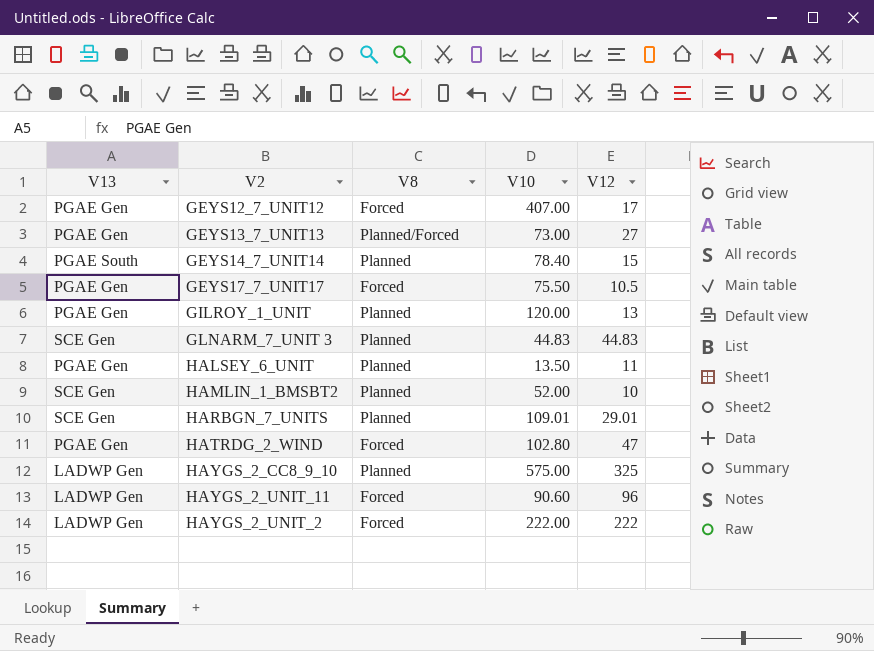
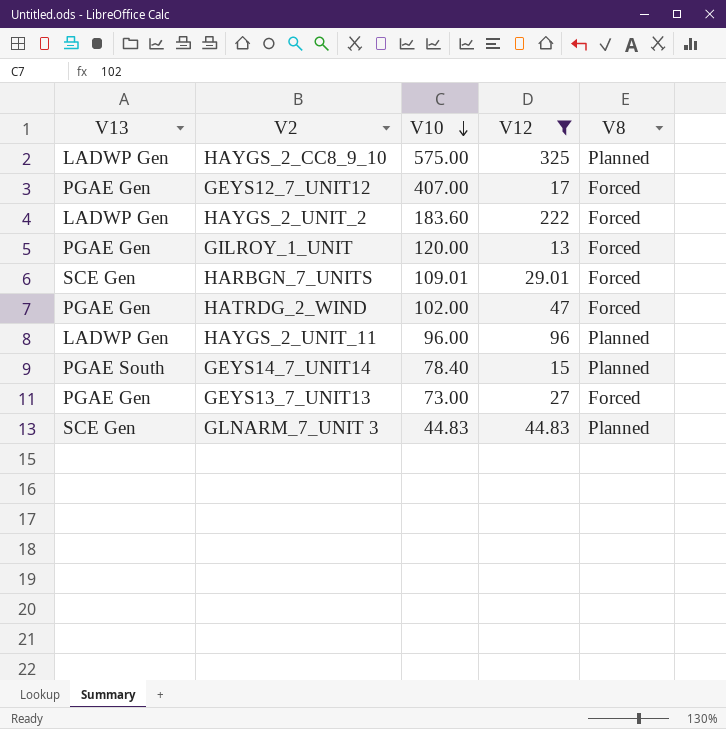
filter: none -> V12 >= 13
row order: none -> V10 descending
column V8 | position: 3 -> 5
HAYGS_2_UNIT_2 | V10: 222.00 -> 183.60
GILROY_1_UNIT | V8: Planned -> Forced
HARBGN_7_UNITS | V8: Planned -> Forced
HATRDG_2_WIND | V10: 102.80 -> 102.00
HAYGS_2_UNIT_11 | V10: 90.60 -> 96.00
HAYGS_2_UNIT_11 | V8: Forced -> Planned
GEYS13_7_UNIT13 | V8: Planned/Forced -> Forced

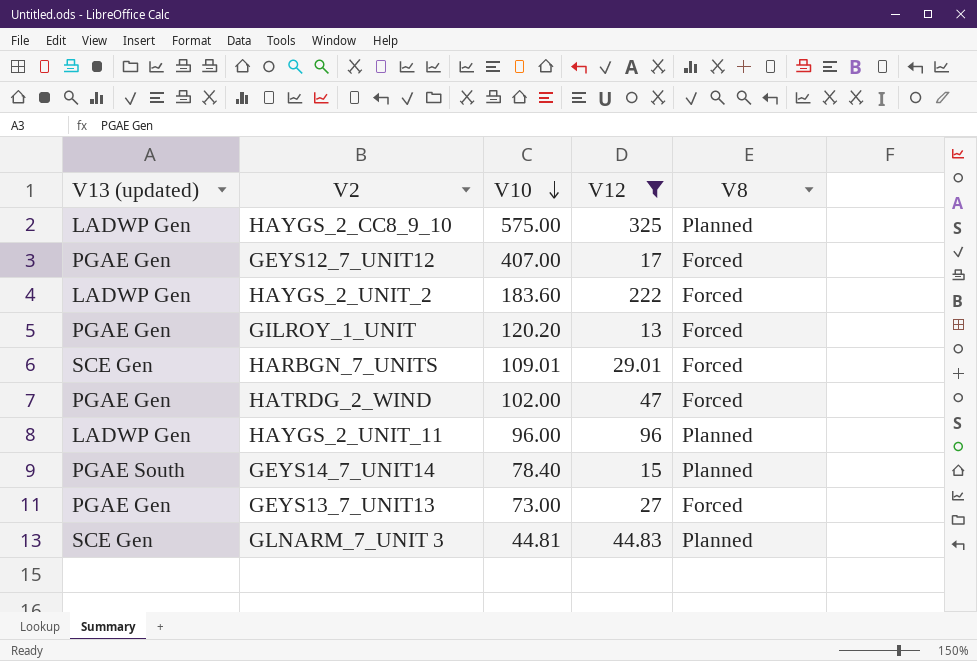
column name: V13 -> V13 (updated)
GILROY_1_UNIT | V10: 120.00 -> 120.20
GLNARM_7_UNIT 3 | V10: 44.83 -> 44.81

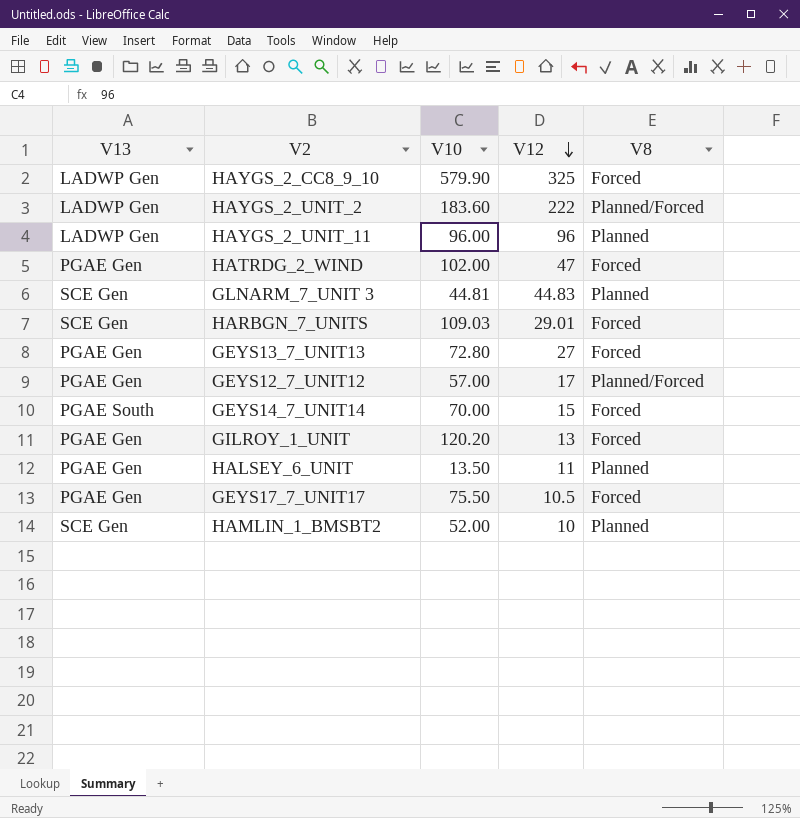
filter: V12 >= 13 -> none
row order: V10 descending -> V12 descending
column name: V13 (updated) -> V13
HAYGS_2_CC8_9_10 | V10: 575.00 -> 579.90
HAYGS_2_CC8_9_10 | V8: Planned -> Forced
HAYGS_2_UNIT_2 | V8: Forced -> Planned/Forced
HARBGN_7_UNITS | V10: 109.01 -> 109.03
GEYS13_7_UNIT13 | V10: 73.00 -> 72.80
GEYS12_7_UNIT12 | V10: 407.00 -> 57.00
GEYS12_7_UNIT12 | V8: Forced -> Planned/Forced
GEYS14_7_UNIT14 | V10: 78.40 -> 70.00
GEYS14_7_UNIT14 | V8: Planned -> Forced

